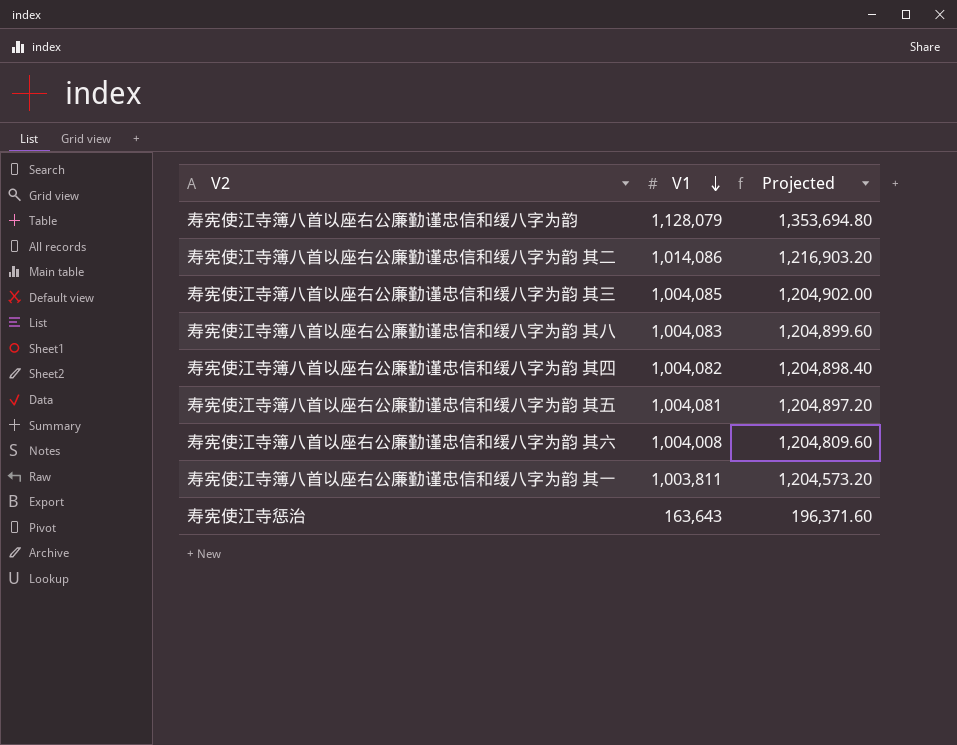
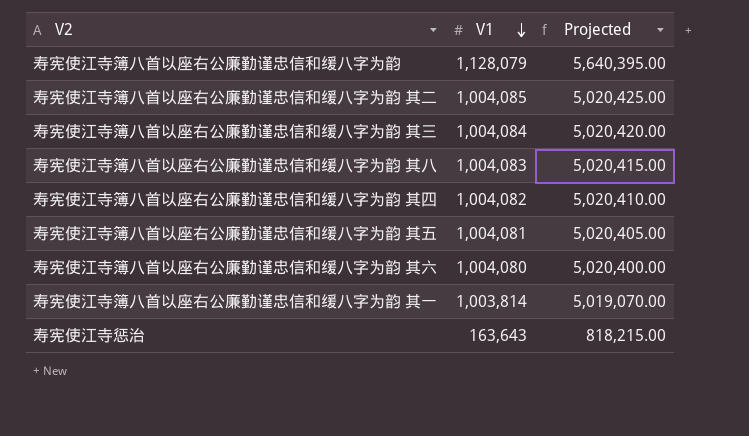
column Projected | formula: [V1] * 1.2 -> [V1] * 5
寿宪使江寺簿八首以座右公廉勤谨忠信和缓八字为韵 其二 | V1: 1,014,086 -> 1,004,085
寿宪使江寺簿八首以座右公廉勤谨忠信和缓八字为韵 其三 | V1: 1,004,085 -> 1,004,084
寿宪使江寺簿八首以座右公廉勤谨忠信和缓八字为韵 其六 | V1: 1,004,008 -> 1,004,080
寿宪使江寺簿八首以座右公廉勤谨忠信和缓八字为韵 其一 | V1: 1,003,811 -> 1,003,814

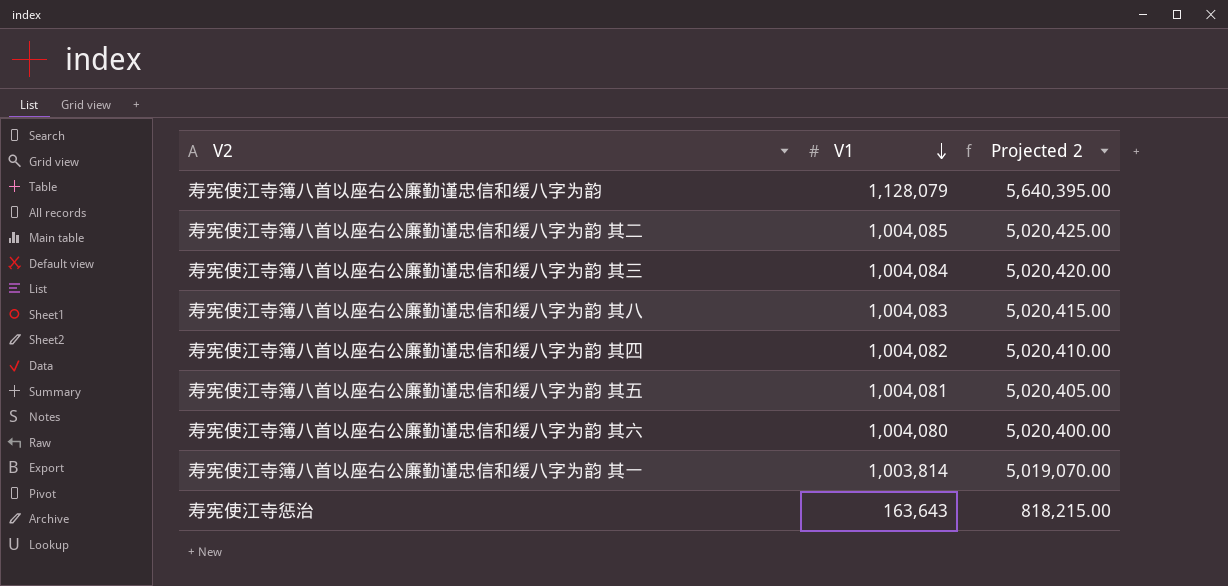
column name: Projected -> Projected 2

